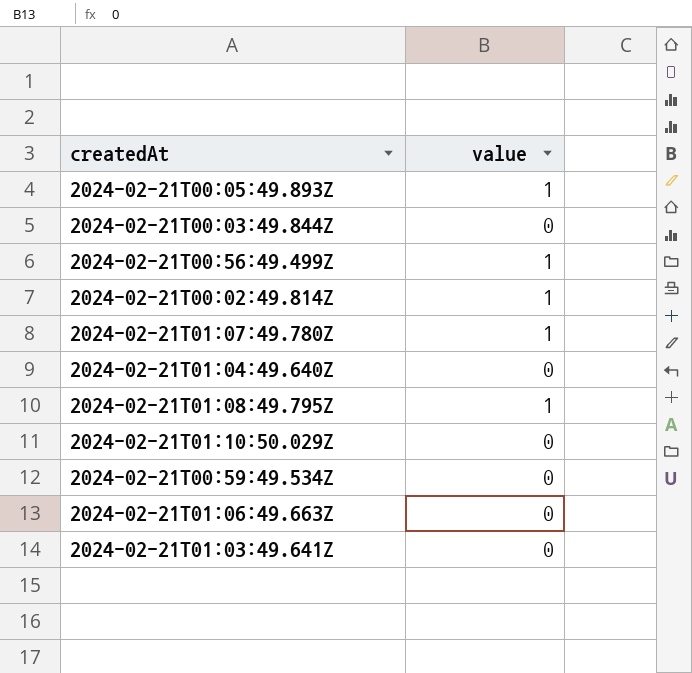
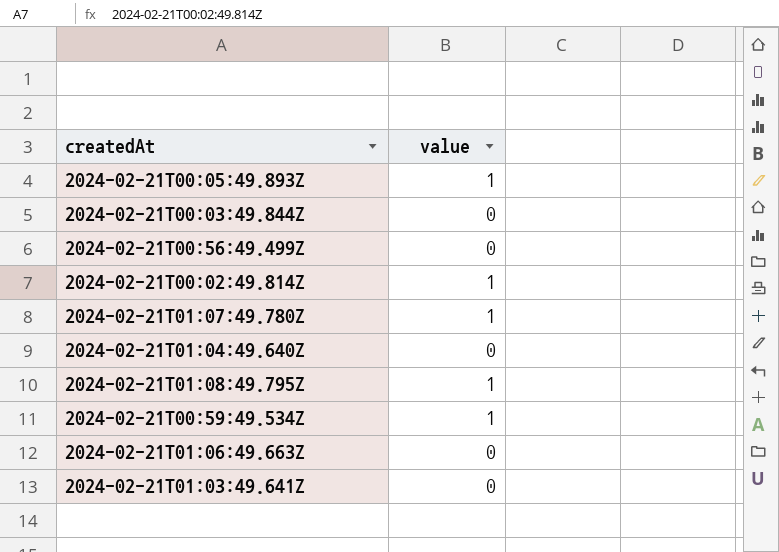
row 2024-02-21T01:10:50.029Z: 0 -> none
2024-02-21T00:56:49.499Z | value: 1 -> 0
2024-02-21T00:59:49.534Z | value: 0 -> 1

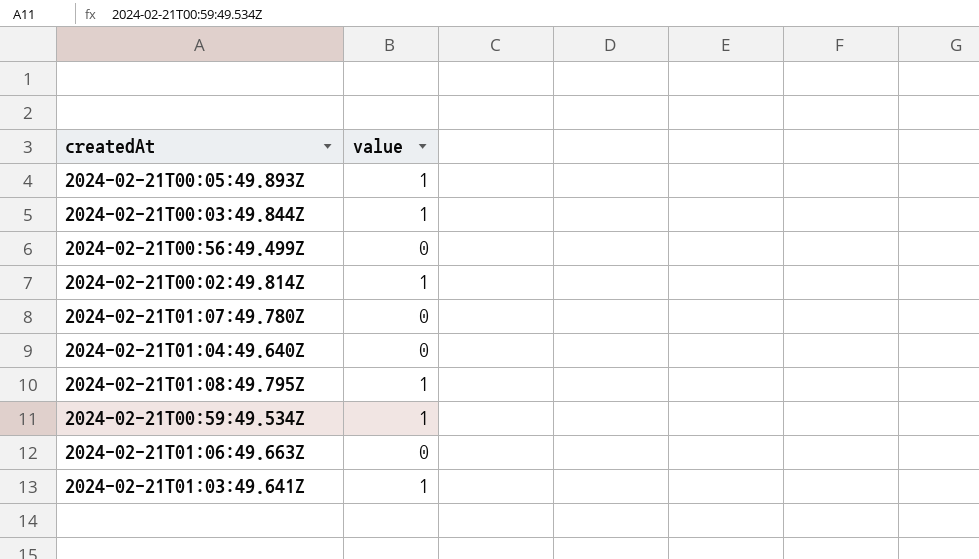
2024-02-21T00:03:49.844Z | value: 0 -> 1
2024-02-21T01:07:49.780Z | value: 1 -> 0
2024-02-21T01:03:49.641Z | value: 0 -> 1

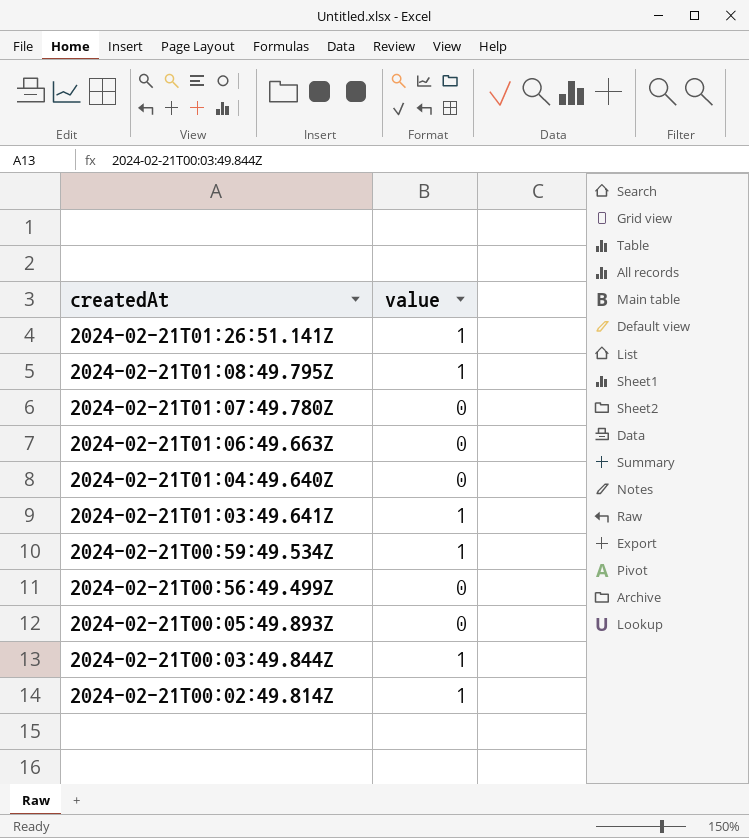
row order: none -> createdAt descending
row 2024-02-21T01:26:51.141Z: none -> 1
2024-02-21T00:05:49.893Z | value: 1 -> 0

